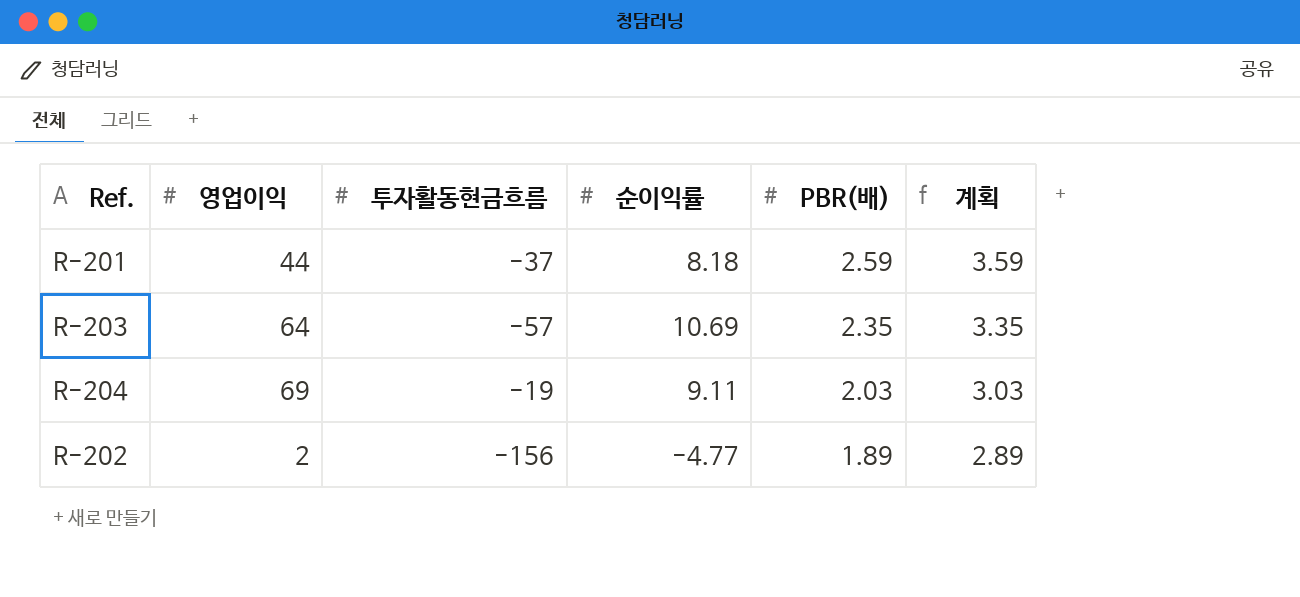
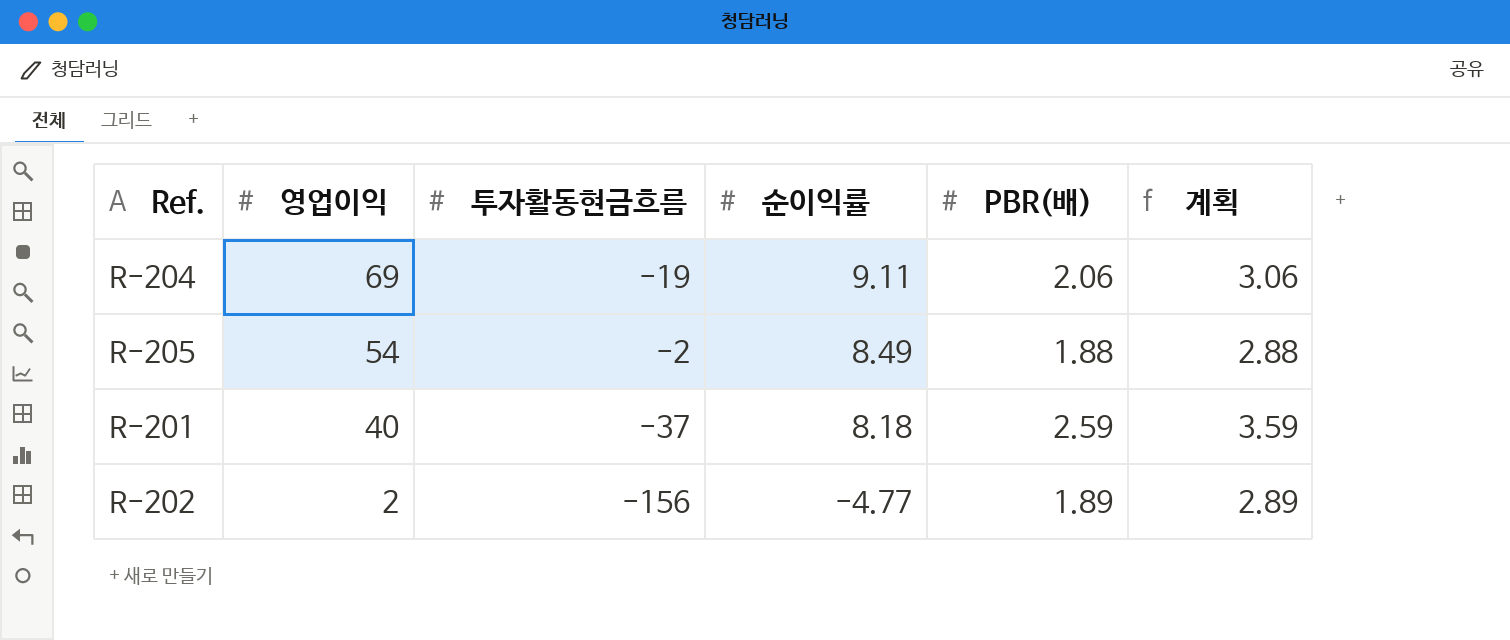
row order: PBR(배) descending -> 영업이익 descending
row R-203: 64 | -57 | 10.69 | 2.35 | 3.35 -> none
R-204 | PBR(배): 2.03 -> 2.06
R-204 | 계획: 3.03 -> 3.06
row R-205: none -> 54 | -2 | 8.49 | 1.88 | 2.88
R-201 | 영업이익: 44 -> 40

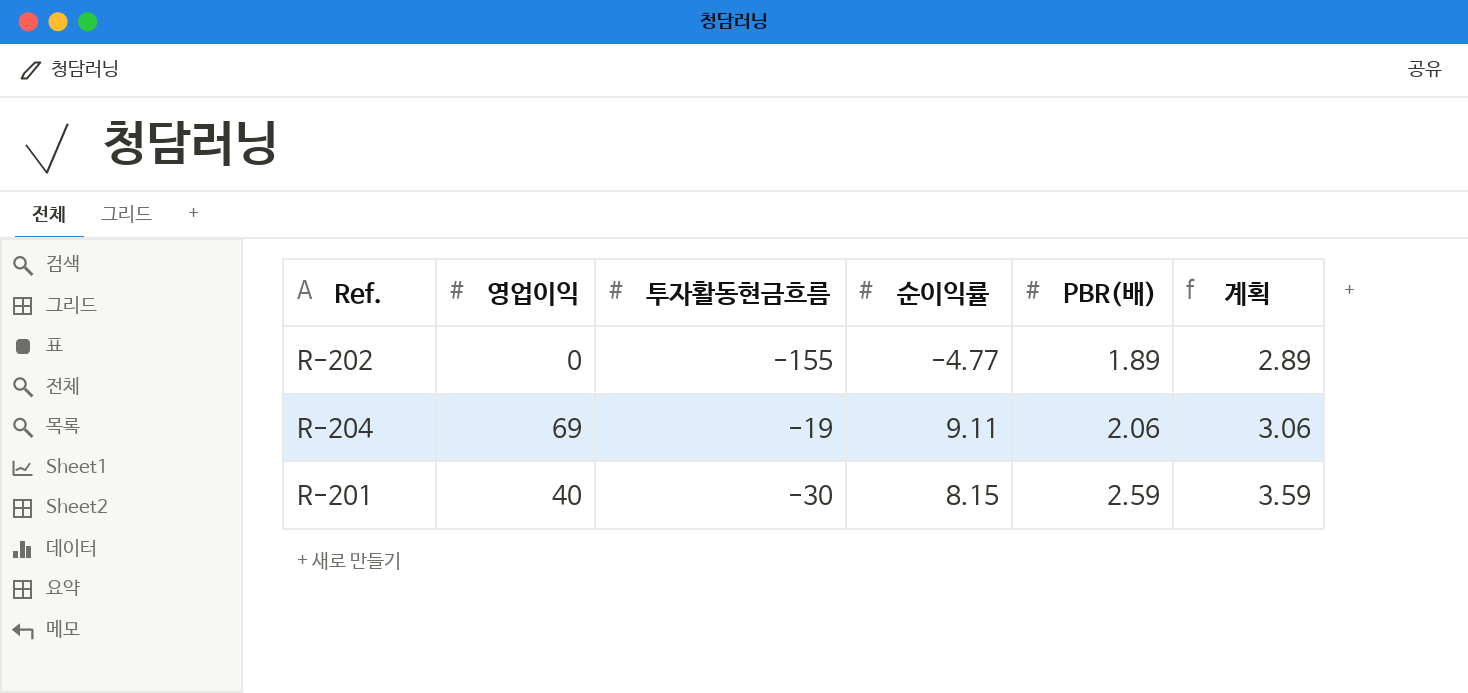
row order: 영업이익 descending -> PBR(배) ascending
row R-205: 54 | -2 | 8.49 | 1.88 | 2.88 -> none
R-202 | 영업이익: 2 -> 0
R-202 | 투자활동현금흐름: -156 -> -155
R-201 | 투자활동현금흐름: -37 -> -30
R-201 | 순이익률: 8.18 -> 8.15

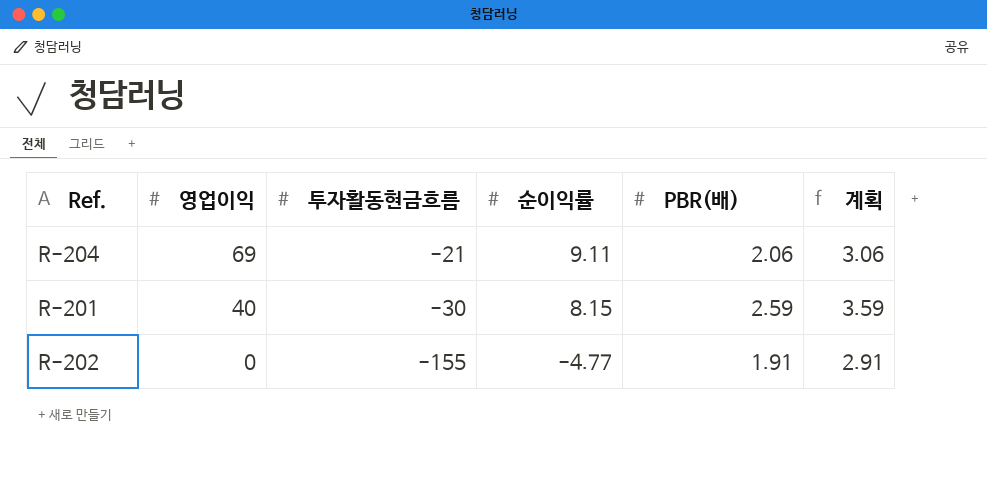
row order: PBR(배) ascending -> 영업이익 descending
R-204 | 투자활동현금흐름: -19 -> -21
R-202 | PBR(배): 1.89 -> 1.91
R-202 | 계획: 2.89 -> 2.91

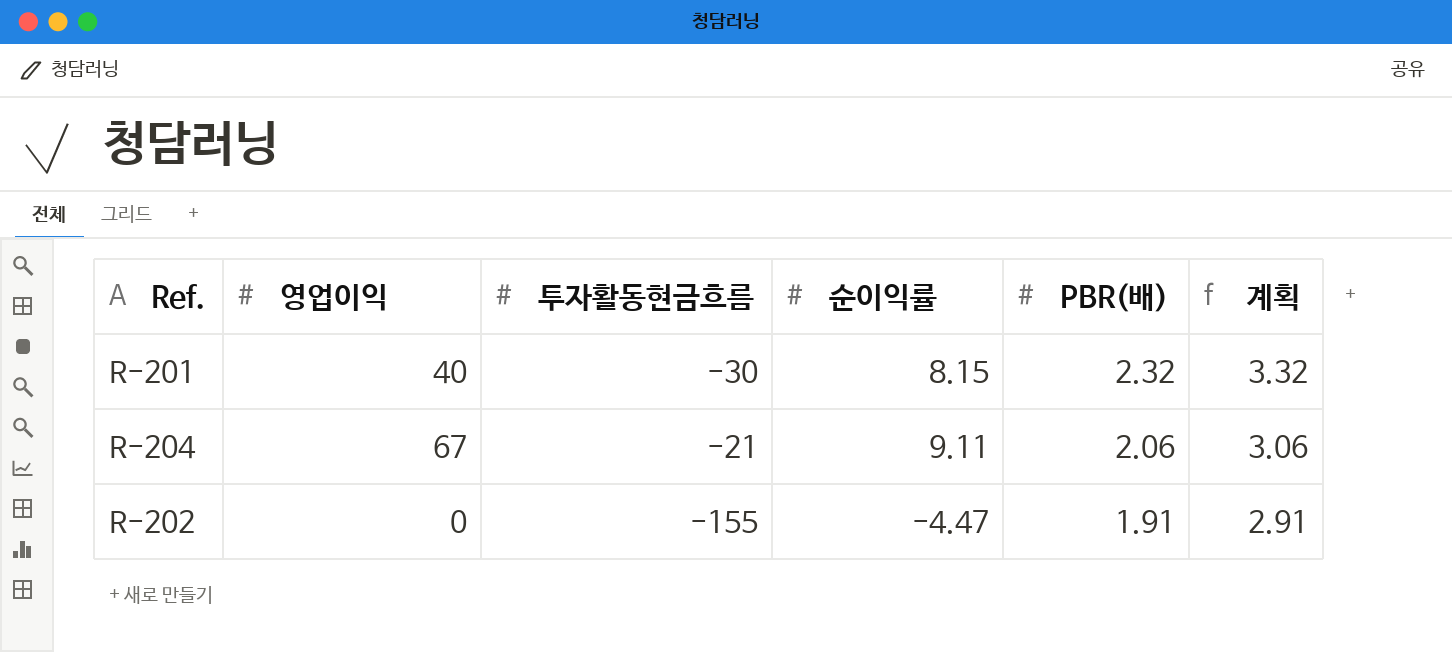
row order: 영업이익 descending -> PBR(배) descending
R-201 | PBR(배): 2.59 -> 2.32
R-201 | 계획: 3.59 -> 3.32
R-204 | 영업이익: 69 -> 67
R-202 | 순이익률: -4.77 -> -4.47

